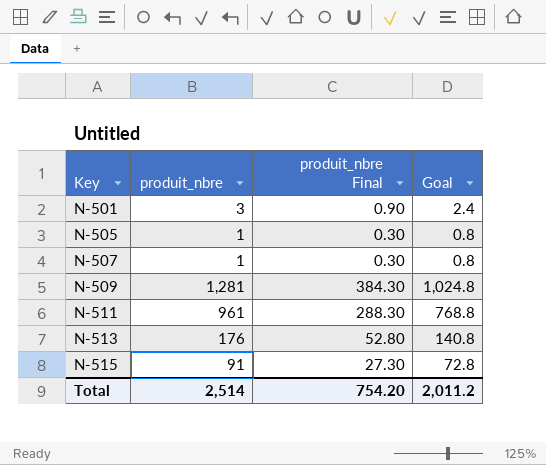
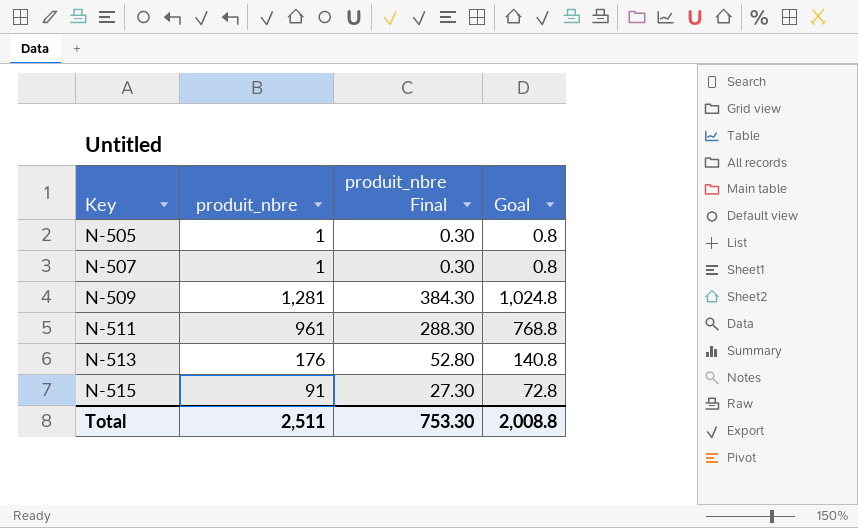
row N-501: 3 | 0.90 | 2.4 -> none
Total | produit_nbre: 2,514 -> 2,511
Total | produit_nbre Final: 754.20 -> 753.30
Total | Goal: 2,011.2 -> 2,008.8

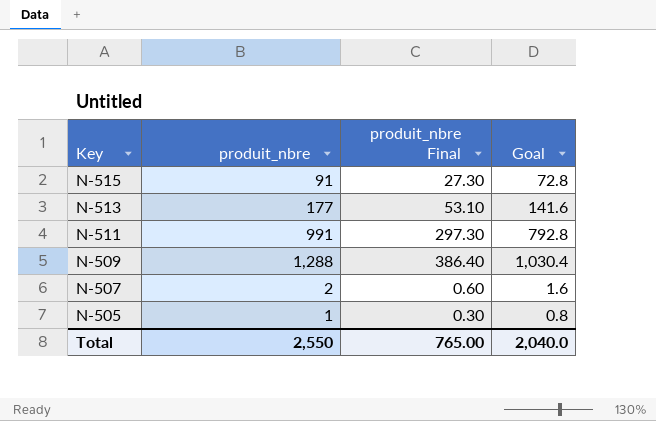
row order: Key ascending -> Key descending
N-513 | produit_nbre: 176 -> 177
N-513 | produit_nbre Final: 52.80 -> 53.10
N-513 | Goal: 140.8 -> 141.6
N-511 | produit_nbre: 961 -> 991
N-511 | produit_nbre Final: 288.30 -> 297.30
N-511 | Goal: 768.8 -> 792.8
N-509 | produit_nbre: 1,281 -> 1,288
N-509 | produit_nbre Final: 384.30 -> 386.40
N-509 | Goal: 1,024.8 -> 1,030.4
N-507 | produit_nbre: 1 -> 2
N-507 | produit_nbre Final: 0.30 -> 0.60
N-507 | Goal: 0.8 -> 1.6
Total | produit_nbre: 2,511 -> 2,550
Total | produit_nbre Final: 753.30 -> 765.00
Total | Goal: 2,008.8 -> 2,040.0

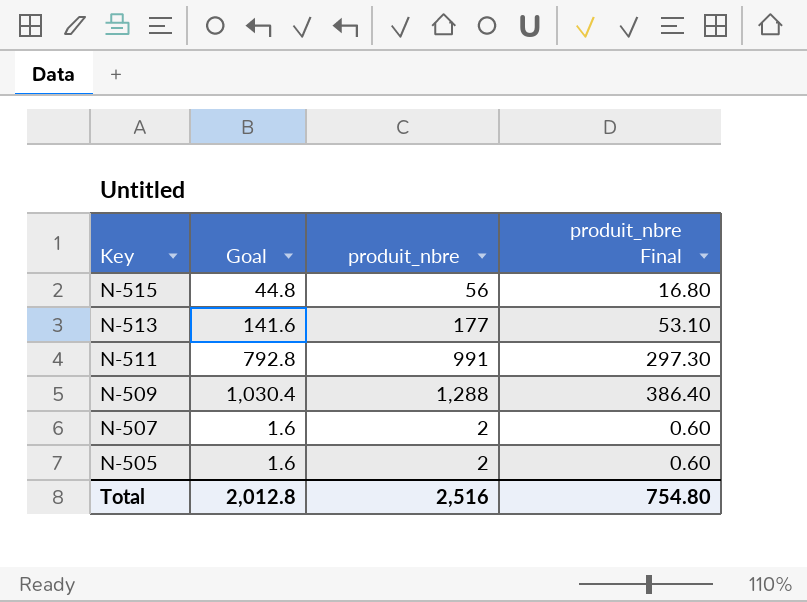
column Goal | position: 4 -> 2
N-515 | Goal: 72.8 -> 44.8
N-515 | produit_nbre: 91 -> 56
N-515 | produit_nbre Final: 27.30 -> 16.80
N-505 | Goal: 0.8 -> 1.6
N-505 | produit_nbre: 1 -> 2
N-505 | produit_nbre Final: 0.30 -> 0.60
Total | Goal: 2,040.0 -> 2,012.8
Total | produit_nbre: 2,550 -> 2,516
Total | produit_nbre Final: 765.00 -> 754.80

